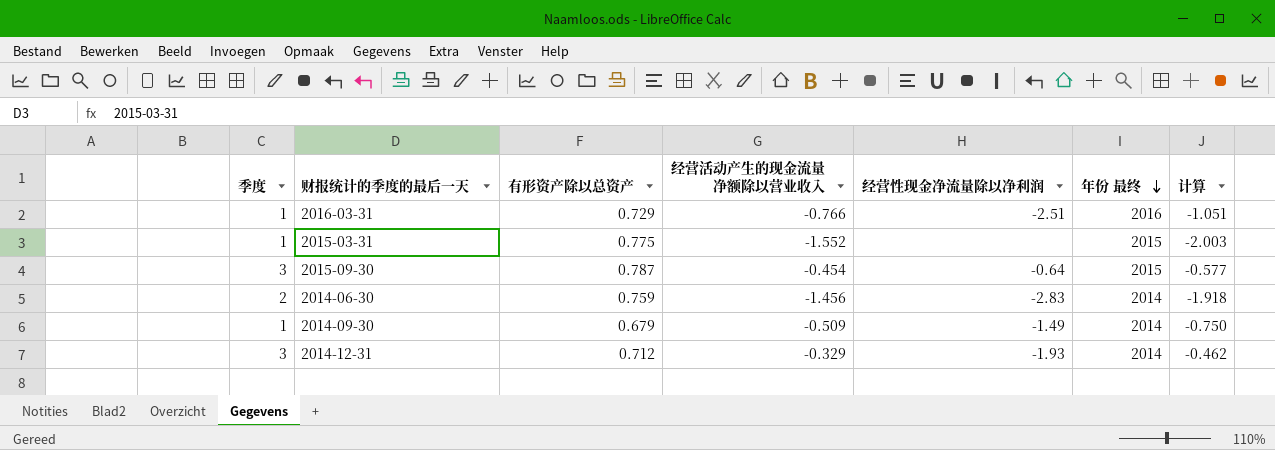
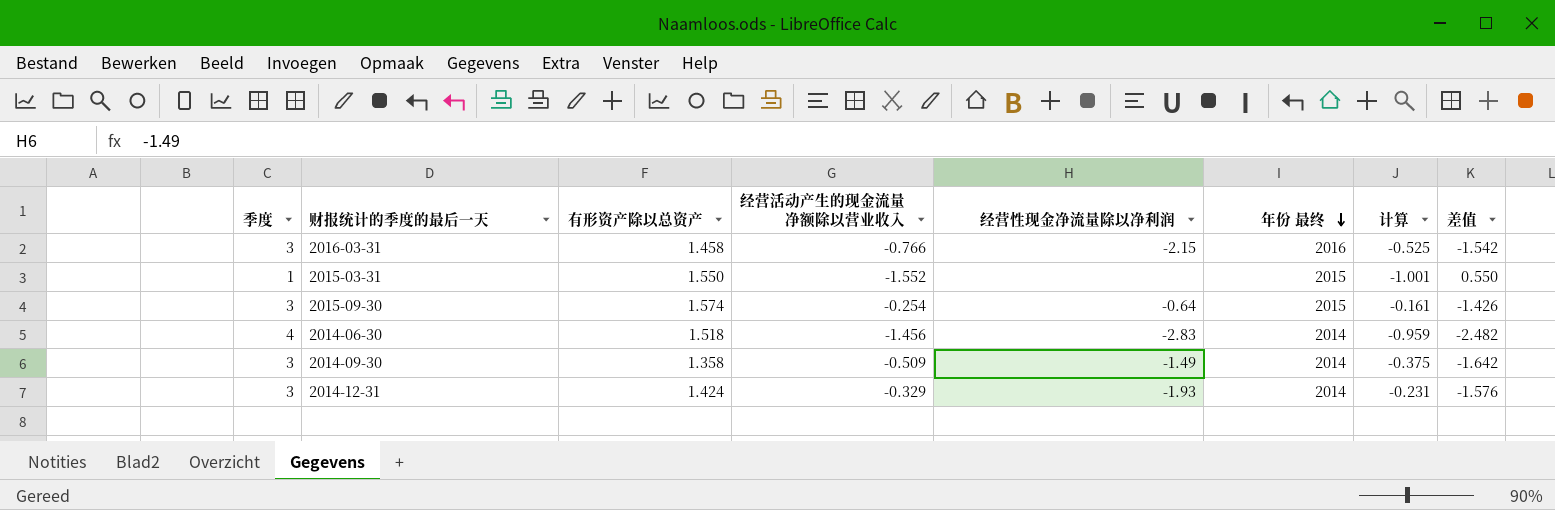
column 差值 | formula: none -> [有形资产除以总资产] - [季度]
2016-03-31 | 季度: 1 -> 3
2016-03-31 | 有形资产除以总资产: 0.729 -> 1.458
2016-03-31 | 经营性现金净流量除以净利润: -2.51 -> -2.15
2016-03-31 | 计算: -1.051 -> -0.525
2015-03-31 | 有形资产除以总资产: 0.775 -> 1.550
2015-03-31 | 计算: -2.003 -> -1.001
2015-09-30 | 有形资产除以总资产: 0.787 -> 1.574
2015-09-30 | 经营活动产生的现金流量净额除以营业收入: -0.454 -> -0.254
2015-09-30 | 计算: -0.577 -> -0.161
2014-06-30 | 季度: 2 -> 4
2014-06-30 | 有形资产除以总资产: 0.759 -> 1.518
2014-06-30 | 计算: -1.918 -> -0.959
2014-09-30 | 季度: 1 -> 3
2014-09-30 | 有形资产除以总资产: 0.679 -> 1.358
2014-09-30 | 计算: -0.750 -> -0.375
2014-12-31 | 有形资产除以总资产: 0.712 -> 1.424
2014-12-31 | 计算: -0.462 -> -0.231

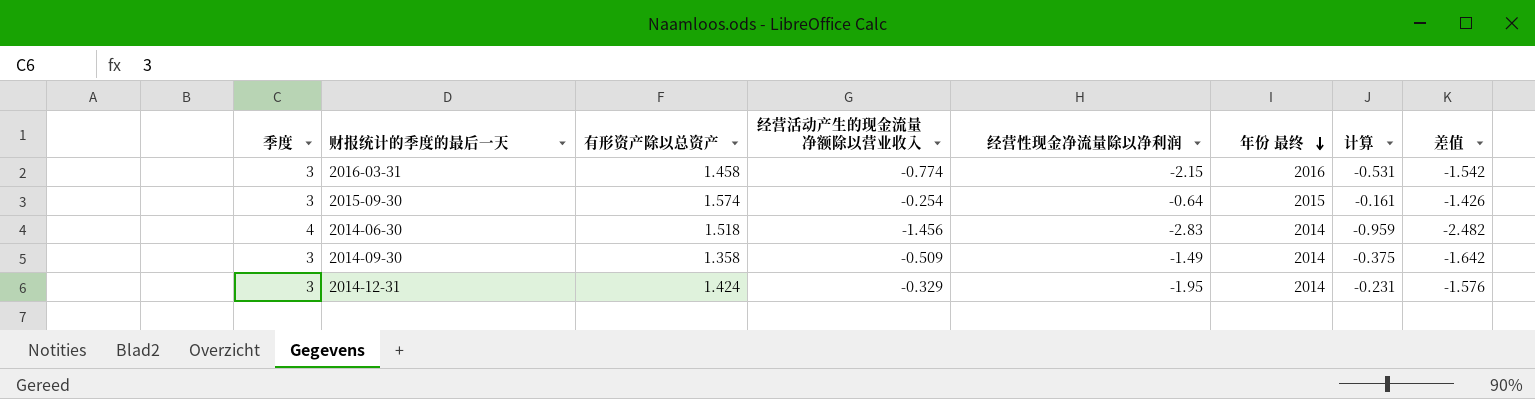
row 2015-03-31: 1 | 1.550 | -1.552 | none | 2015 | -1.001 | 0.550 -> none
2016-03-31 | 经营活动产生的现金流量净额除以营业收入: -0.766 -> -0.774
2016-03-31 | 计算: -0.525 -> -0.531
2014-12-31 | 经营性现金净流量除以净利润: -1.93 -> -1.95

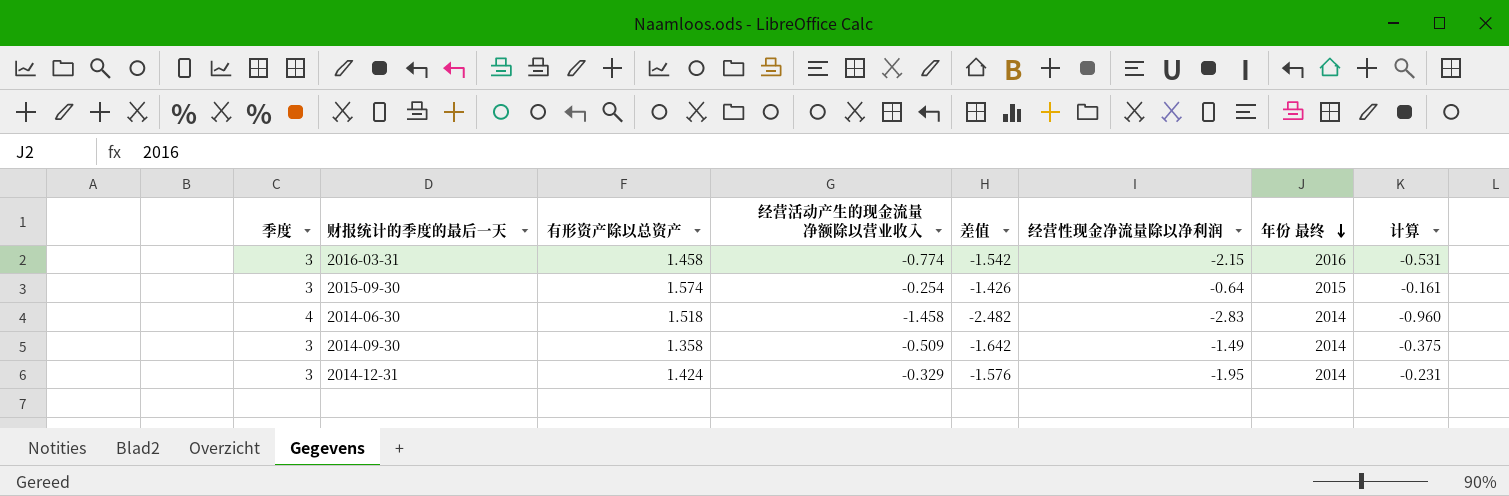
column 差值 | position: 8 -> 5
2014-06-30 | 经营活动产生的现金流量净额除以营业收入: -1.456 -> -1.458
2014-06-30 | 计算: -0.959 -> -0.960

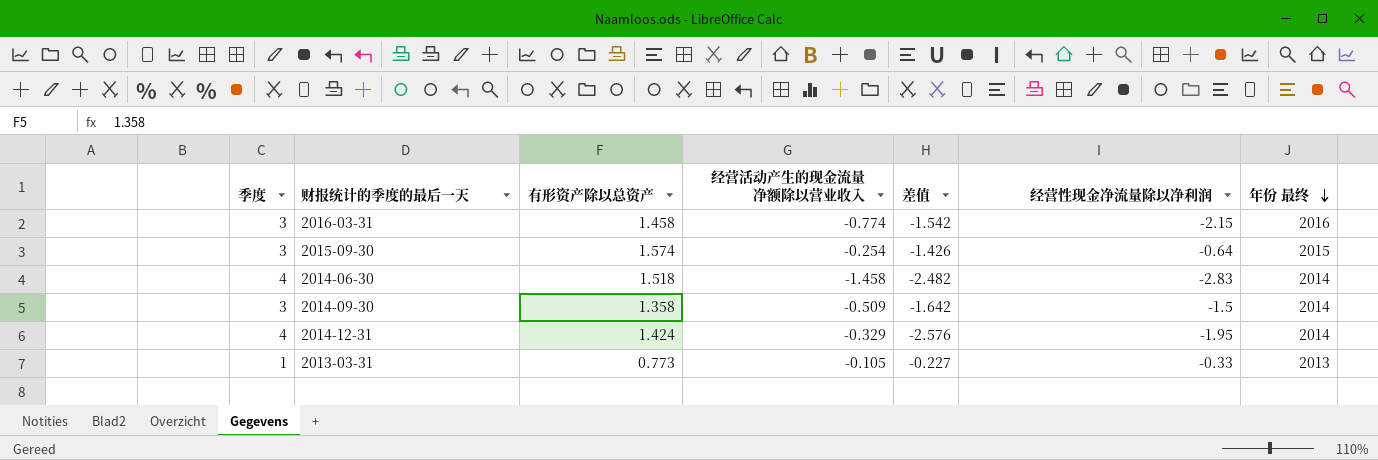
column 计算 | formula: [经营活动产生的现金流量净额除以营业收入] / [有形资产除以总资产] -> none
2014-09-30 | 经营性现金净流量除以净利润: -1.49 -> -1.5
2014-12-31 | 季度: 3 -> 4
2014-12-31 | 差值: -1.576 -> -2.576
row 2013-03-31: none -> 1 | 0.773 | -0.105 | -0.227 | -0.33 | 2013

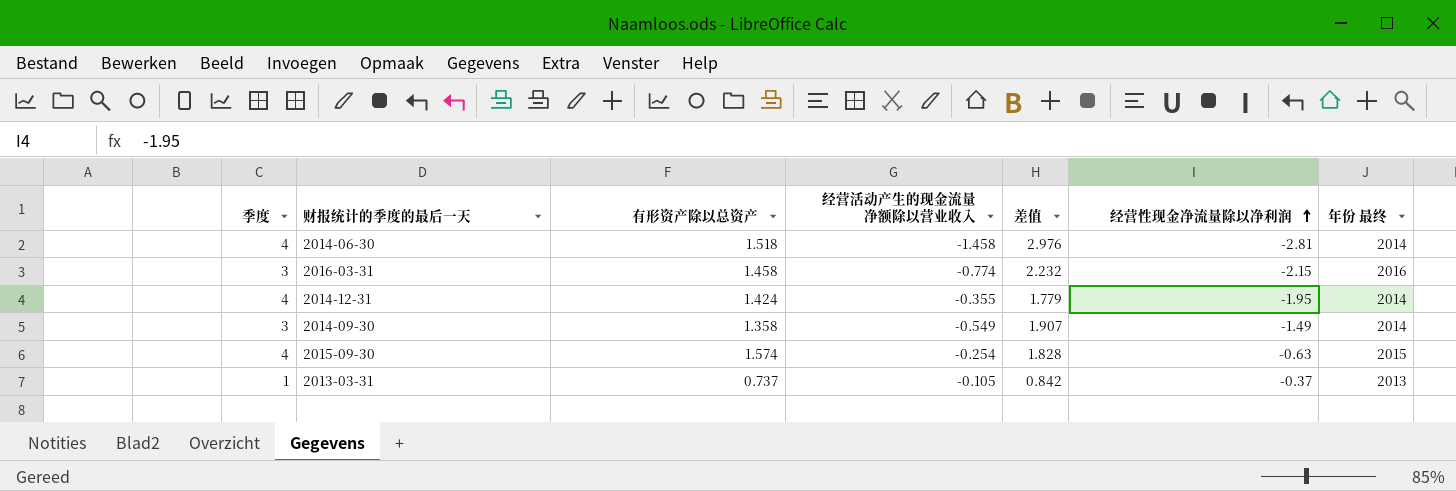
row order: 年份 最终 descending -> 经营性现金净流量除以净利润 ascending
column 差值 | formula: [有形资产除以总资产] - [季度] -> [有形资产除以总资产] - [经营活动产生的现金流量净额除以营业收入]
2014-06-30 | 经营性现金净流量除以净利润: -2.83 -> -2.81
2014-12-31 | 经营活动产生的现金流量净额除以营业收入: -0.329 -> -0.355
2014-09-30 | 经营活动产生的现金流量净额除以营业收入: -0.509 -> -0.549
2014-09-30 | 经营性现金净流量除以净利润: -1.5 -> -1.49
2015-09-30 | 季度: 3 -> 4
2015-09-30 | 经营性现金净流量除以净利润: -0.64 -> -0.63
2013-03-31 | 有形资产除以总资产: 0.773 -> 0.737
2013-03-31 | 经营性现金净流量除以净利润: -0.33 -> -0.37

